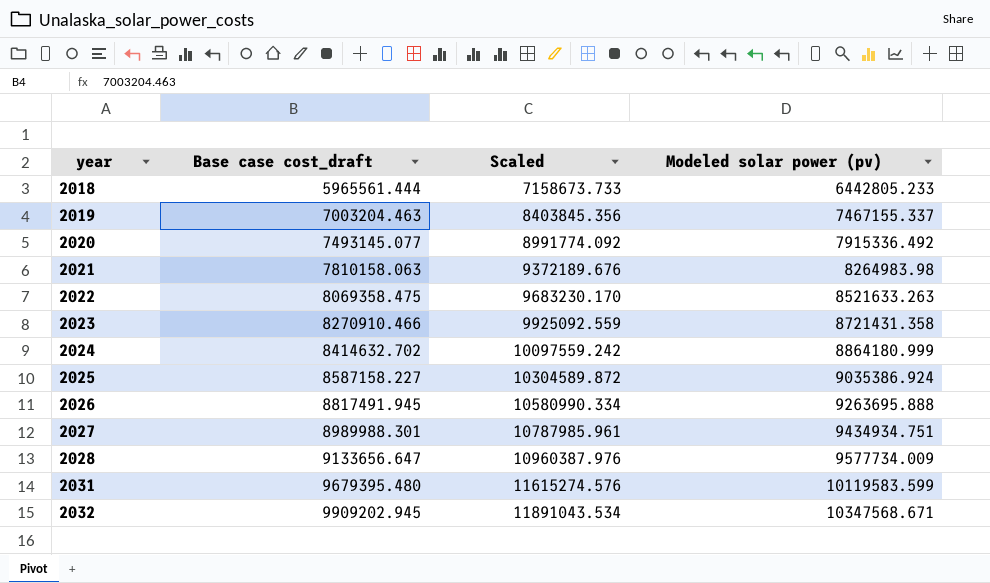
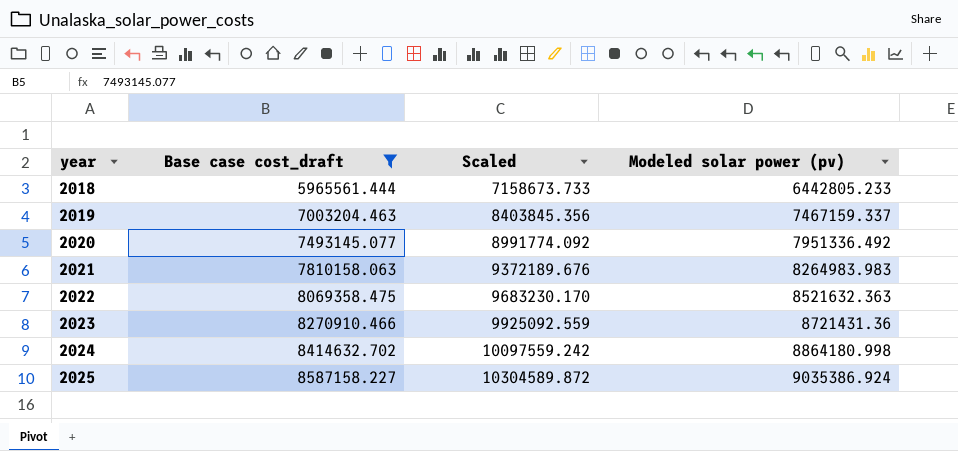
filter: none -> Base case cost_draft <= 8587158.227
2019 | Modeled solar power (pv): 7467155.337 -> 7467159.337
2020 | Modeled solar power (pv): 7915336.492 -> 7951336.492
2021 | Modeled solar power (pv): 8264983.98 -> 8264983.983
2022 | Modeled solar power (pv): 8521633.263 -> 8521632.363
2023 | Modeled solar power (pv): 8721431.358 -> 8721431.36
2024 | Modeled solar power (pv): 8864180.999 -> 8864180.998

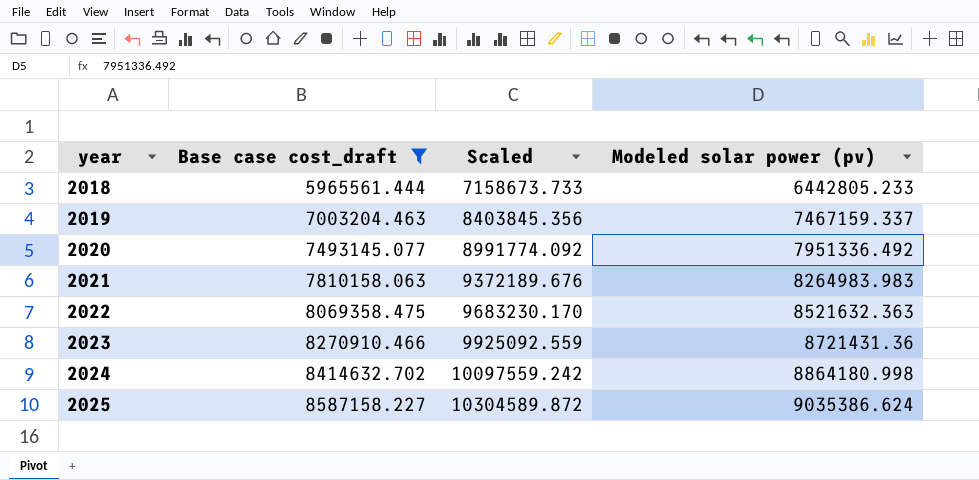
2025 | Modeled solar power (pv): 9035386.924 -> 9035386.624

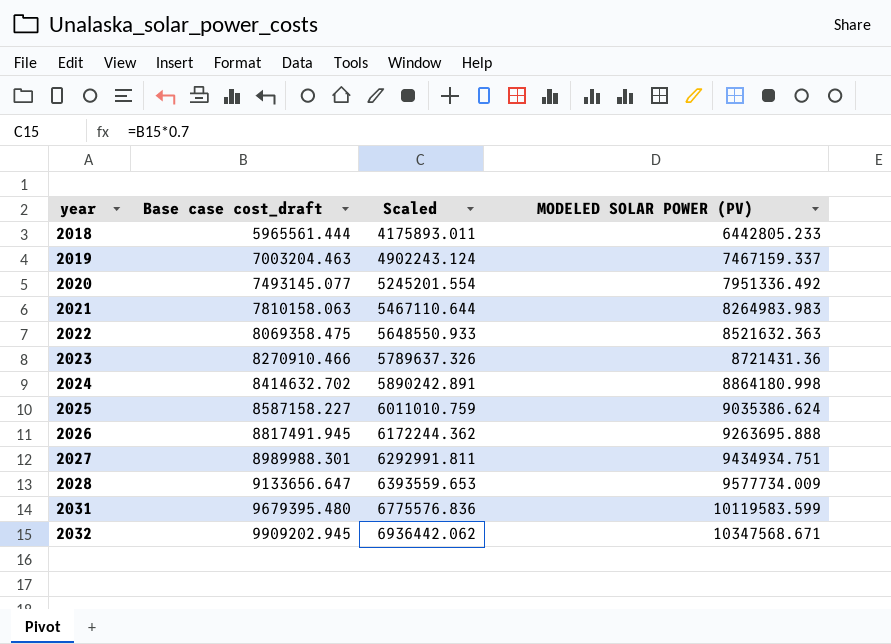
filter: Base case cost_draft <= 8587158.227 -> none
column Scaled | formula: [Base case cost_draft] * 1.2 -> [Base case cost_draft] * 0.7
column name: Modeled solar power (pv) -> MODELED SOLAR POWER (PV)

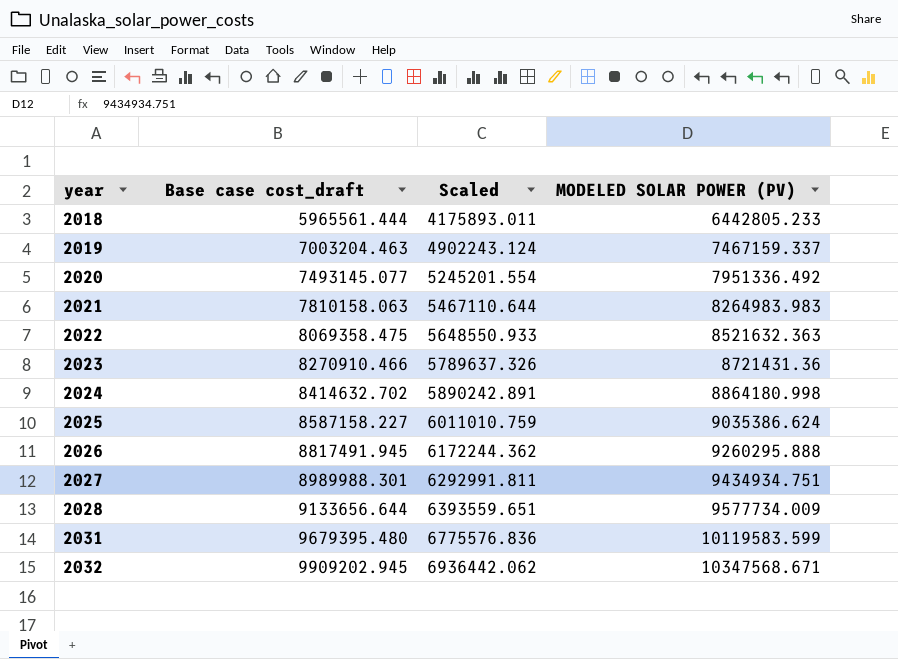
2026 | MODELED SOLAR POWER (PV): 9263695.888 -> 9260295.888
2028 | Base case cost_draft: 9133656.647 -> 9133656.644
2028 | Scaled: 6393559.653 -> 6393559.651

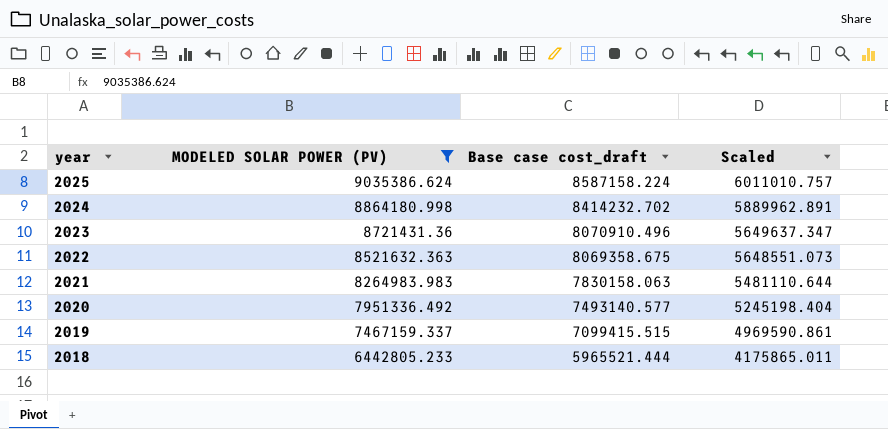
filter: none -> MODELED SOLAR POWER (PV) <= 9035386.624
row order: year ascending -> year descending
column MODELED SOLAR POWER (PV) | position: 4 -> 2
2025 | Base case cost_draft: 8587158.227 -> 8587158.224
2025 | Scaled: 6011010.759 -> 6011010.757
2024 | Base case cost_draft: 8414632.702 -> 8414232.702
2024 | Scaled: 5890242.891 -> 5889962.891
2023 | Base case cost_draft: 8270910.466 -> 8070910.496
2023 | Scaled: 5789637.326 -> 5649637.347
2022 | Base case cost_draft: 8069358.475 -> 8069358.675
2022 | Scaled: 5648550.933 -> 5648551.073
2021 | Base case cost_draft: 7810158.063 -> 7830158.063
2021 | Scaled: 5467110.644 -> 5481110.644
2020 | Base case cost_draft: 7493145.077 -> 7493140.577
2020 | Scaled: 5245201.554 -> 5245198.404
2019 | Base case cost_draft: 7003204.463 -> 7099415.515
2019 | Scaled: 4902243.124 -> 4969590.861
2018 | Base case cost_draft: 5965561.444 -> 5965521.444
2018 | Scaled: 4175893.011 -> 4175865.011

